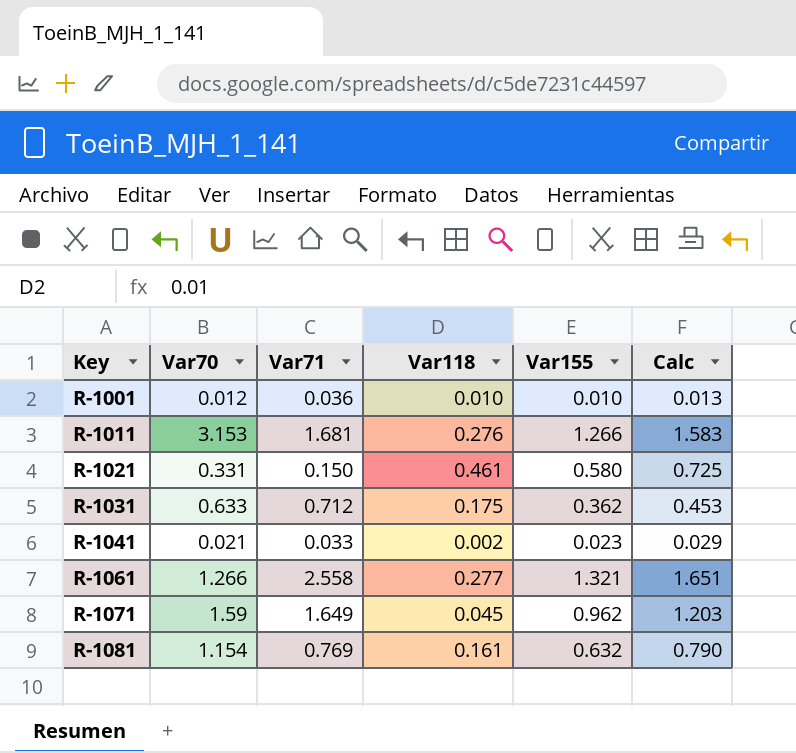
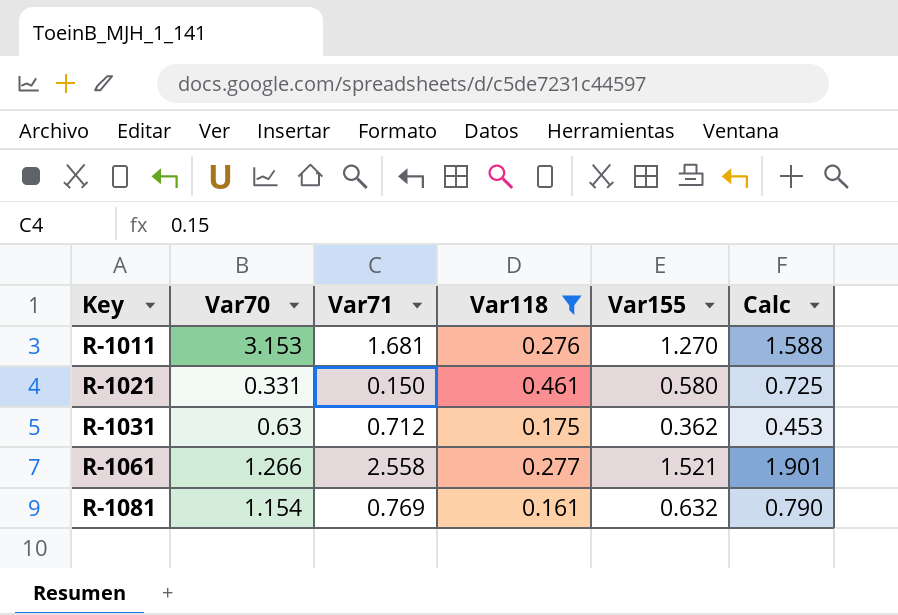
filter: none -> Var118 >= 0.161
R-1011 | Var155: 1.266 -> 1.270
R-1011 | Calc: 1.583 -> 1.588
R-1031 | Var70: 0.633 -> 0.63
R-1061 | Var155: 1.321 -> 1.521
R-1061 | Calc: 1.651 -> 1.901

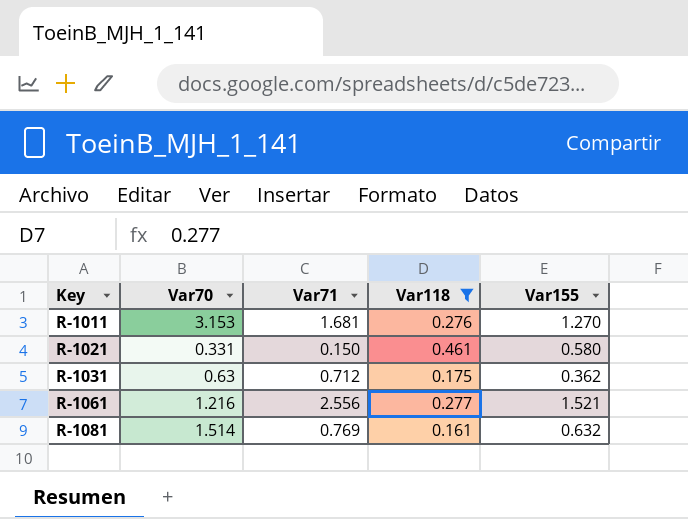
column Calc | formula: [Var155] * 1.25 -> none
R-1061 | Var70: 1.266 -> 1.216
R-1061 | Var71: 2.558 -> 2.556
R-1081 | Var70: 1.154 -> 1.514

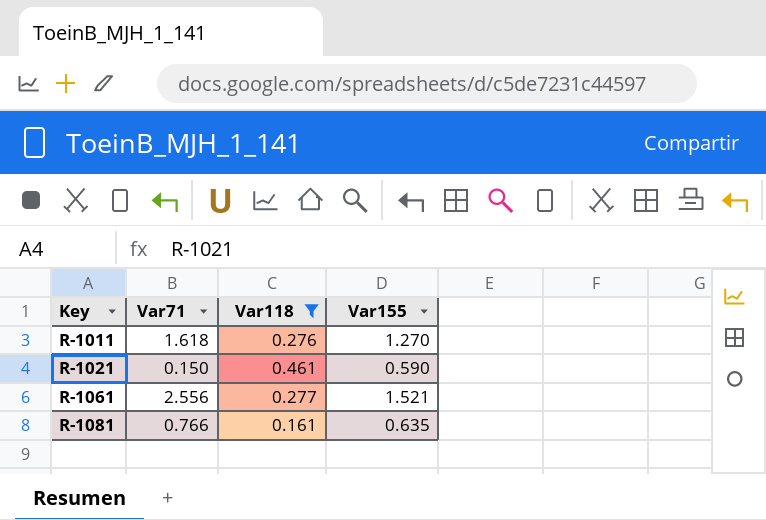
column Var70 | position: 2 -> none
row R-1031: 0.63 | 0.712 | 0.175 | 0.362 -> none
R-1011 | Var71: 1.681 -> 1.618
R-1021 | Var155: 0.580 -> 0.590
R-1081 | Var71: 0.769 -> 0.766
R-1081 | Var155: 0.632 -> 0.635

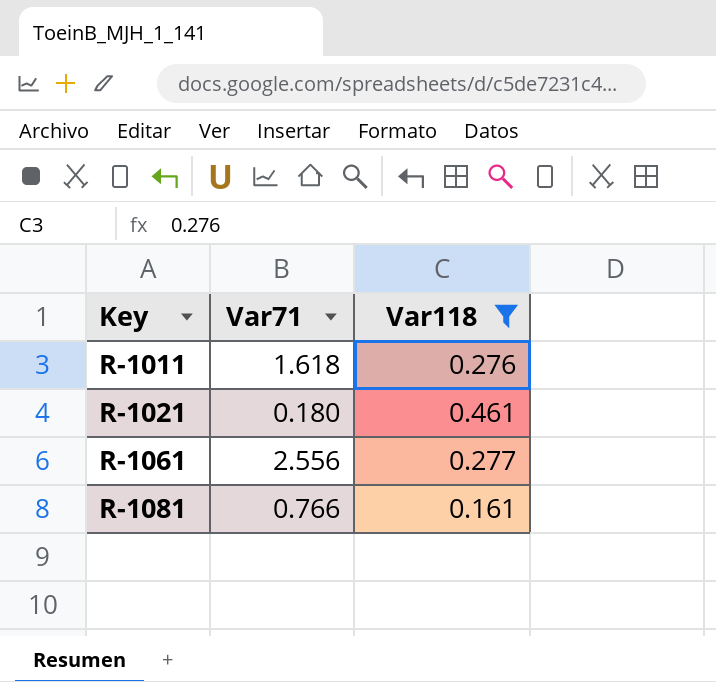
column Var155 | position: 4 -> none
R-1021 | Var71: 0.150 -> 0.180

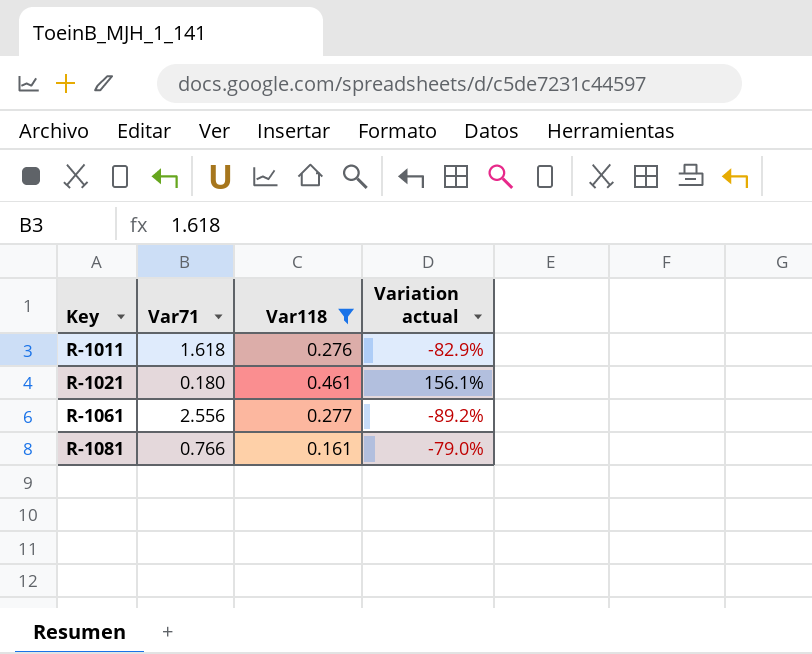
column Variation actual | formula: none -> ([Var118] - [Var71]) / [Var71]

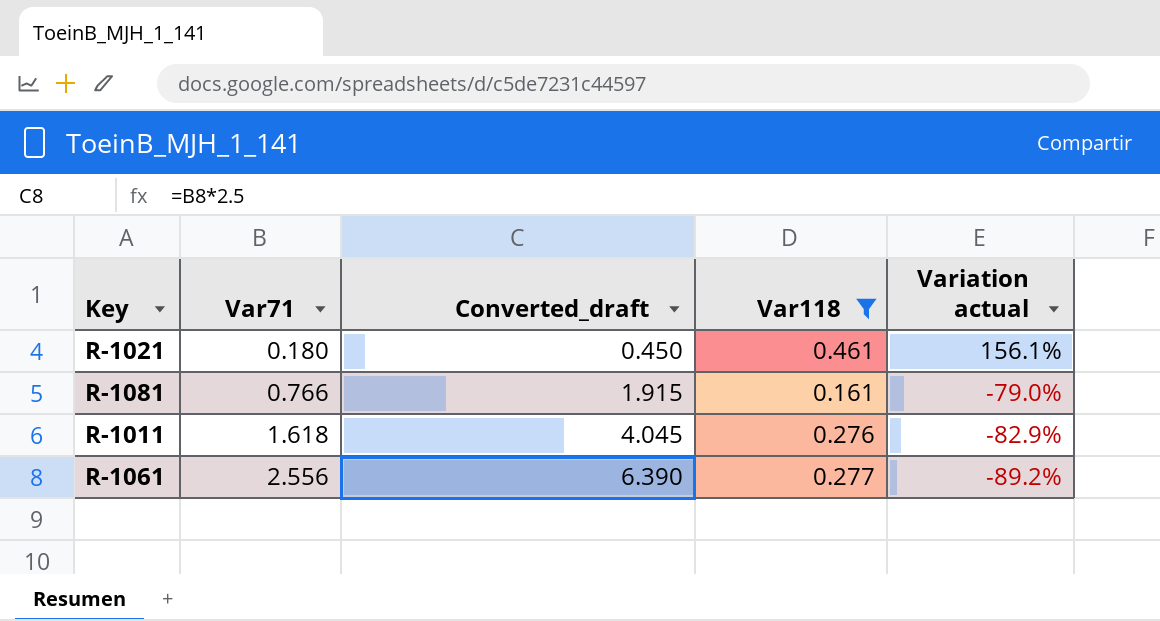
row order: Key ascending -> Var71 ascending
column Converted_draft | formula: none -> [Var71] * 2.5

